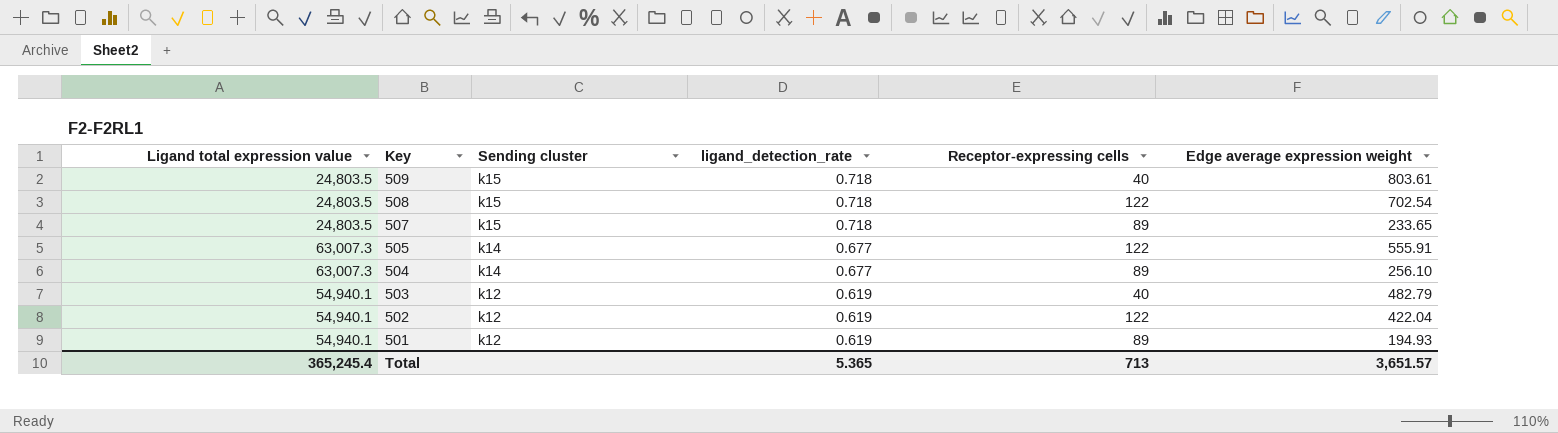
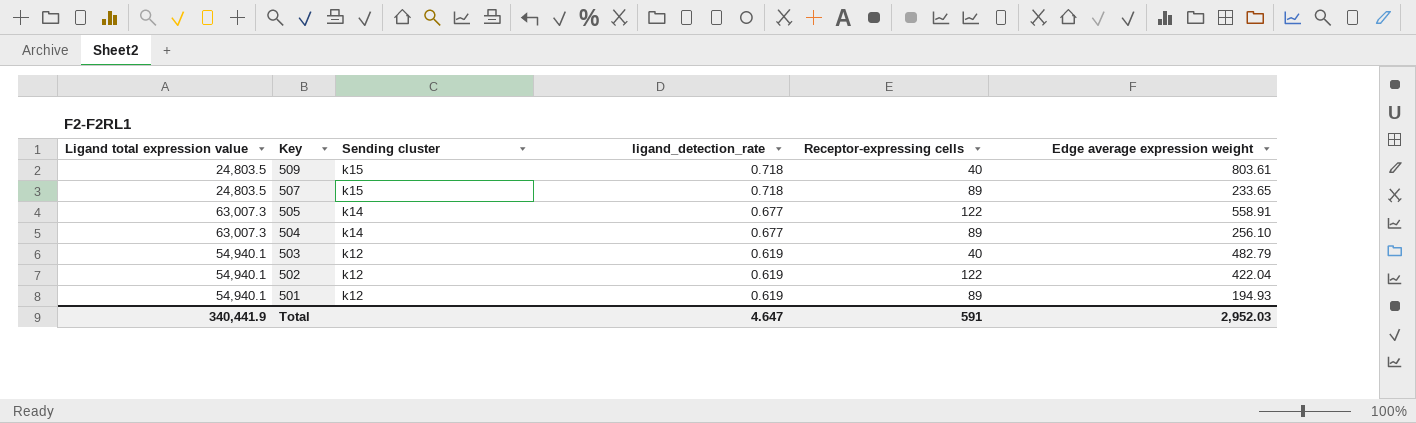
row 508: 24,803.5 | k15 | 0.718 | 122 | 702.54 -> none
505 | Edge average expression weight: 555.91 -> 558.91
Total | Ligand total expression value: 365,245.4 -> 340,441.9
Total | ligand_detection_rate: 5.365 -> 4.647
Total | Receptor-expressing cells: 713 -> 591
Total | Edge average expression weight: 3,651.57 -> 2,952.03

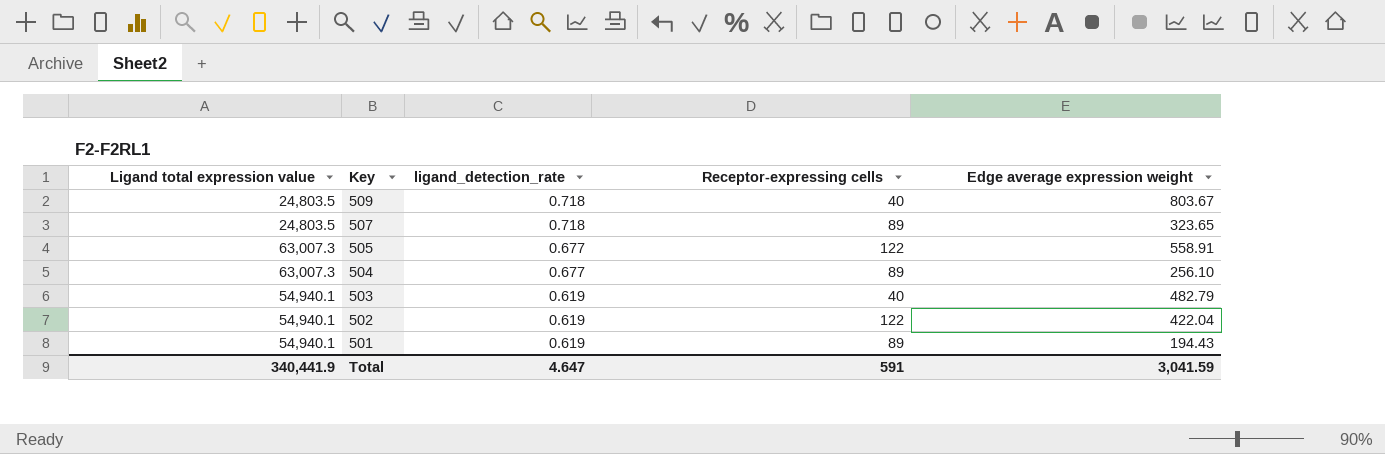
column Sending cluster | position: 3 -> none
509 | Edge average expression weight: 803.61 -> 803.67
507 | Edge average expression weight: 233.65 -> 323.65
501 | Edge average expression weight: 194.93 -> 194.43
Total | Edge average expression weight: 2,952.03 -> 3,041.59

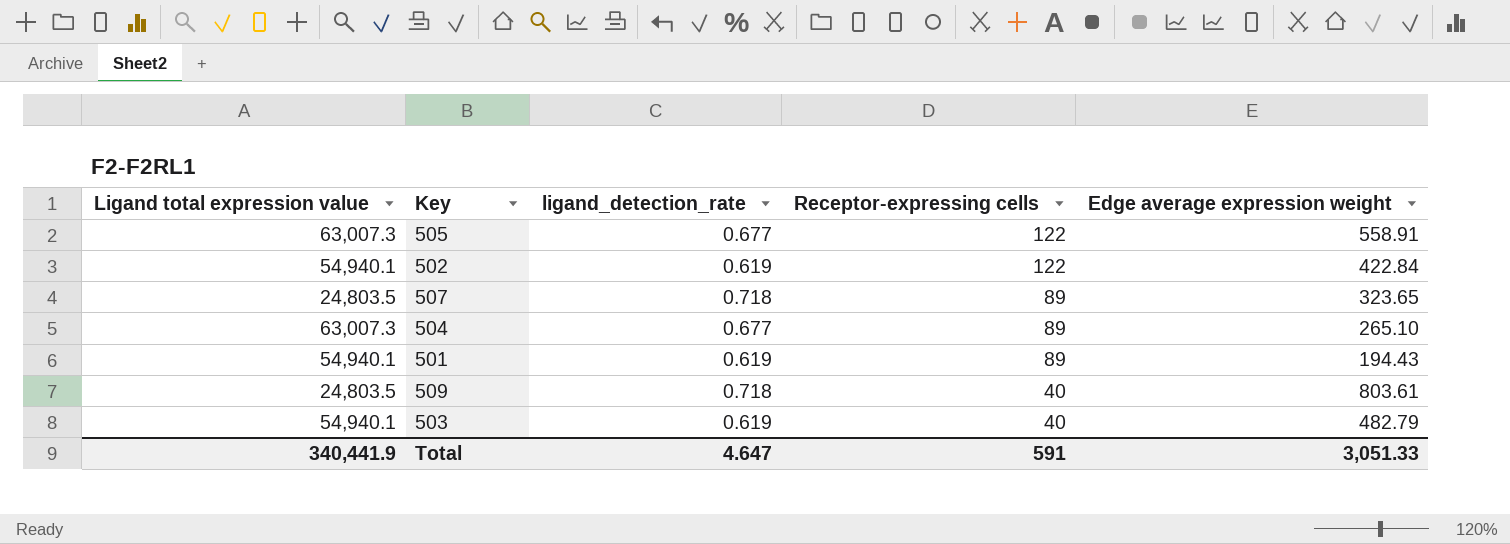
row order: Key descending -> Receptor-expressing cells descending
502 | Edge average expression weight: 422.04 -> 422.84
504 | Edge average expression weight: 256.10 -> 265.10
509 | Edge average expression weight: 803.67 -> 803.61
Total | Edge average expression weight: 3,041.59 -> 3,051.33

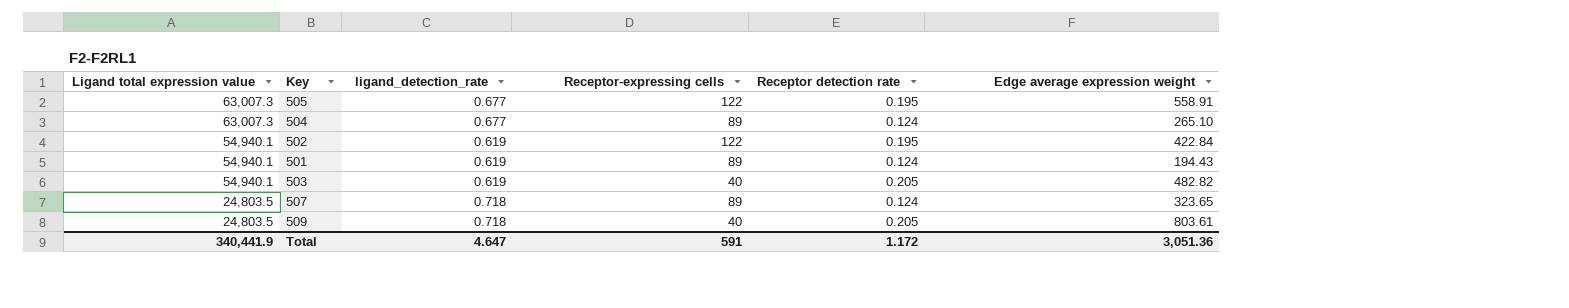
row order: Receptor-expressing cells descending -> Ligand total expression value descending
column Receptor detection rate | position: none -> 5
503 | Edge average expression weight: 482.79 -> 482.82
Total | Edge average expression weight: 3,051.33 -> 3,051.36

